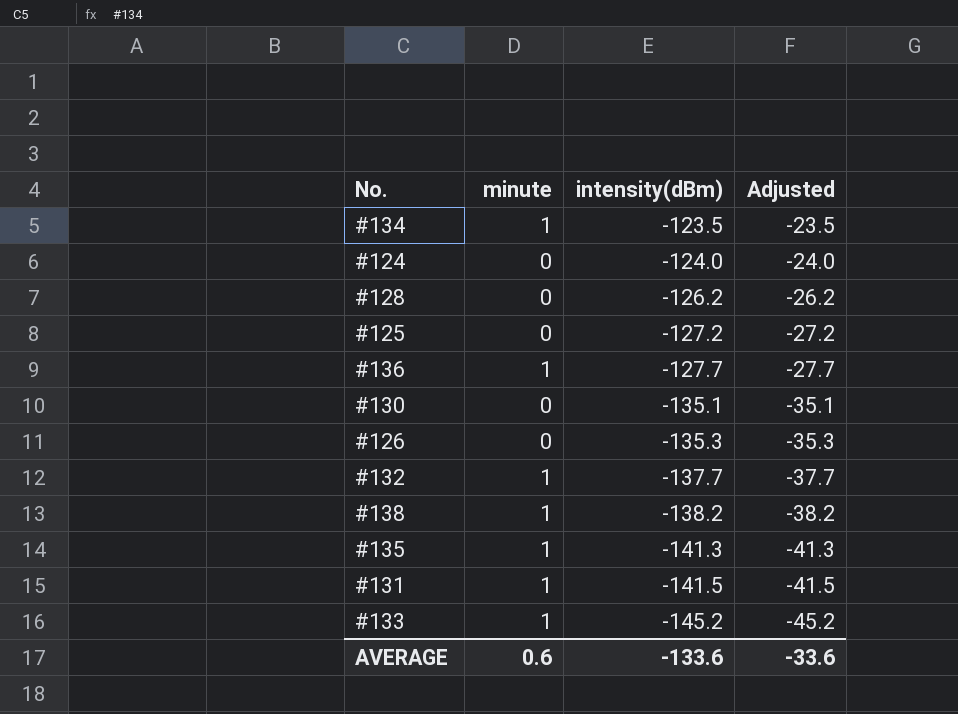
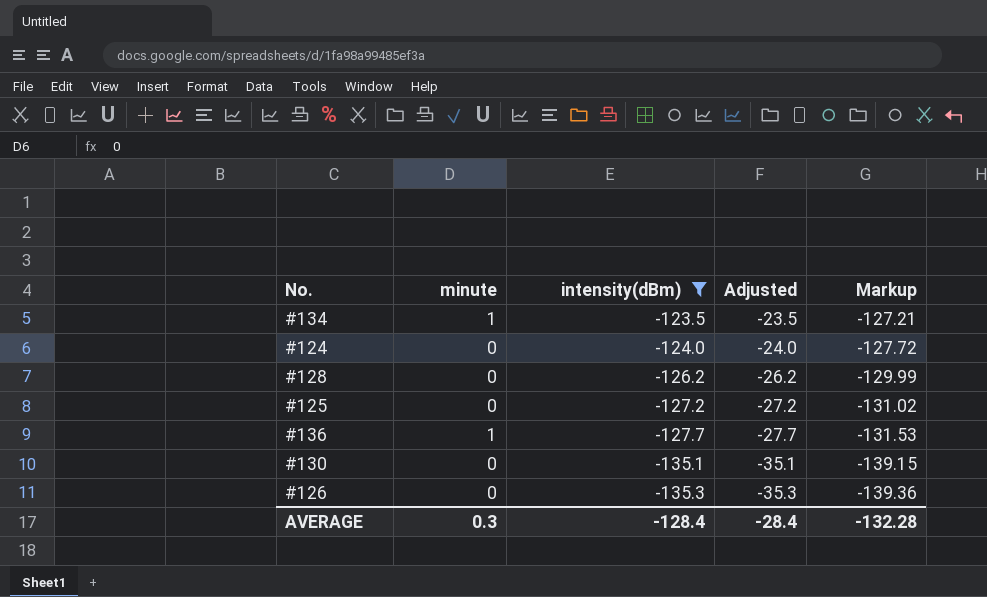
filter: none -> intensity(dBm) >= -135.3
column Markup | formula: none -> [intensity(dBm)] * 1.03
AVERAGE | minute: 0.6 -> 0.3
AVERAGE | intensity(dBm): -133.6 -> -128.4
AVERAGE | Adjusted: -33.6 -> -28.4

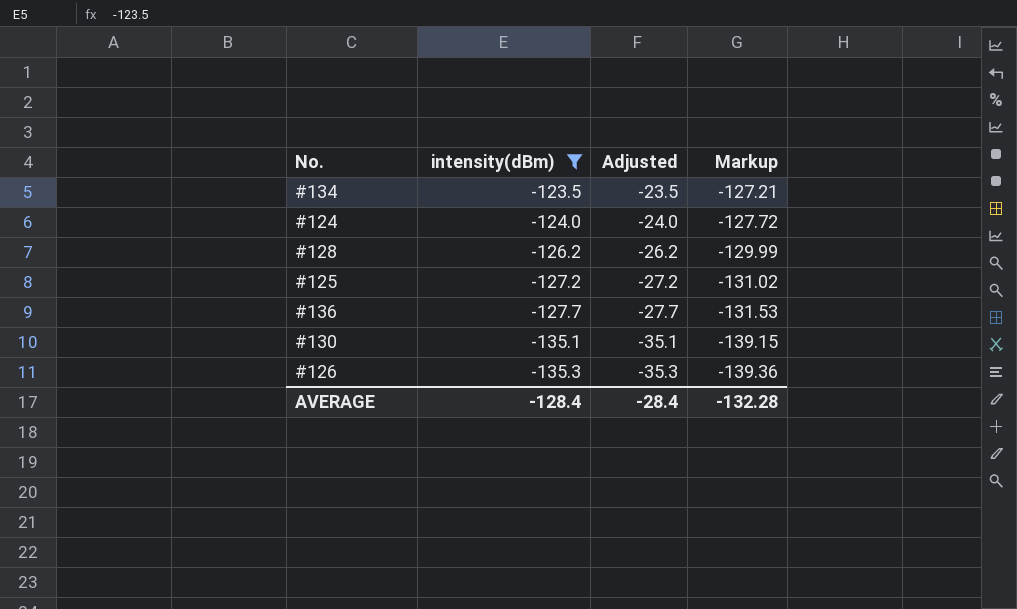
column minute | position: 2 -> none

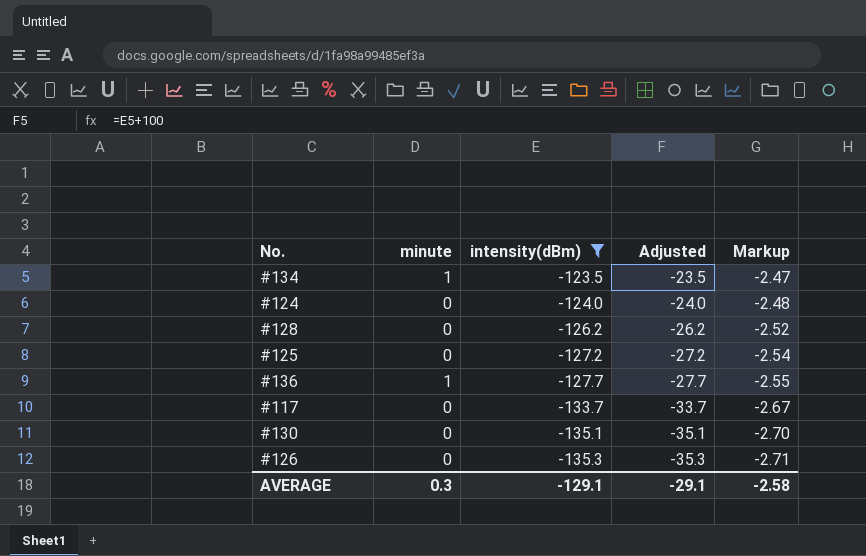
column minute | position: none -> 2
column Markup | formula: [intensity(dBm)] * 1.03 -> [intensity(dBm)] * 0.02
row #117: none -> 0 | -133.7 | -33.7 | -2.67
AVERAGE | intensity(dBm): -128.4 -> -129.1
AVERAGE | Adjusted: -28.4 -> -29.1
AVERAGE | Markup: -132.28 -> -2.58

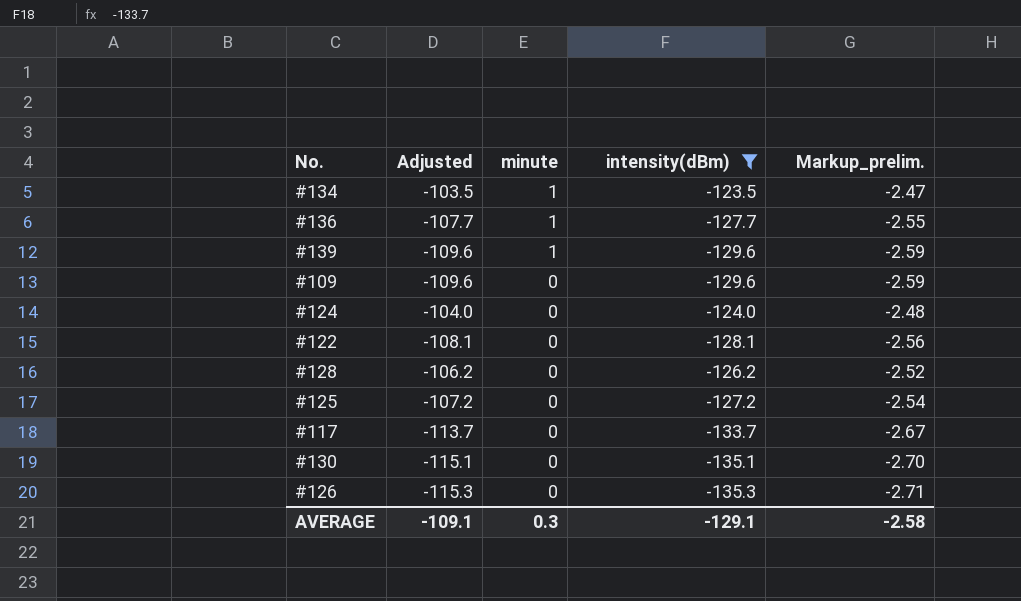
row order: intensity(dBm) descending -> minute descending
column Adjusted | formula: [intensity(dBm)] + 100 -> [intensity(dBm)] + 20
column Adjusted | position: 4 -> 2
column name: Markup -> Markup_prelim.
row #139: none -> -109.6 | 1 | -129.6 | -2.59
row #109: none -> -109.6 | 0 | -129.6 | -2.59
row #122: none -> -108.1 | 0 | -128.1 | -2.56
AVERAGE | Adjusted: -29.1 -> -109.1

